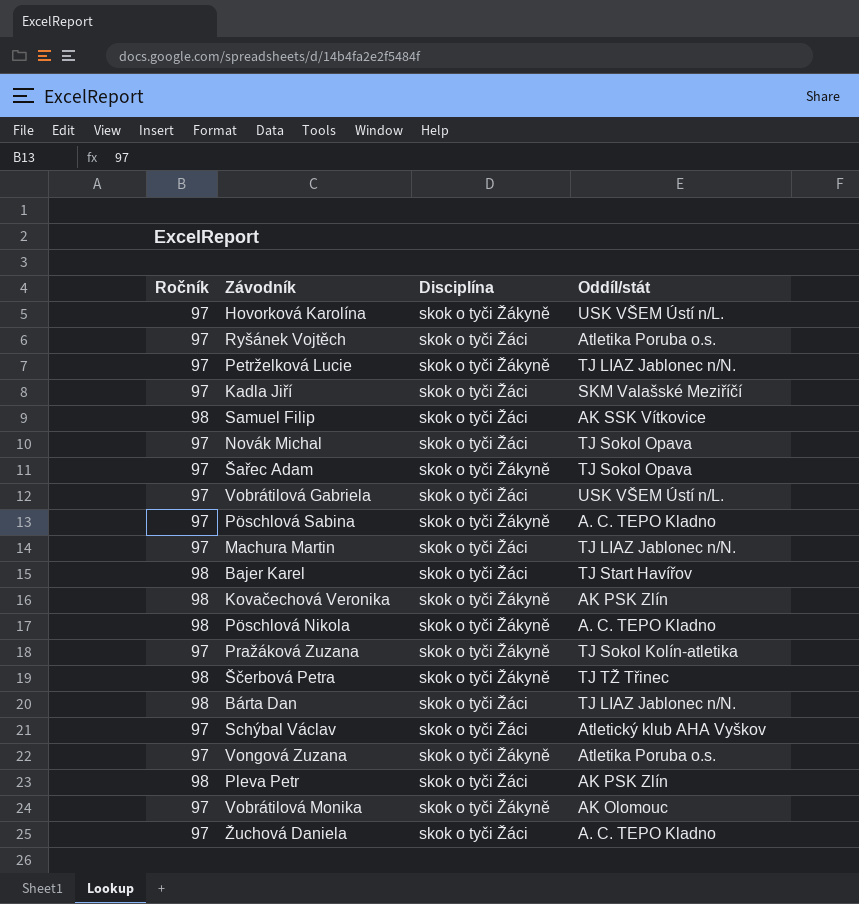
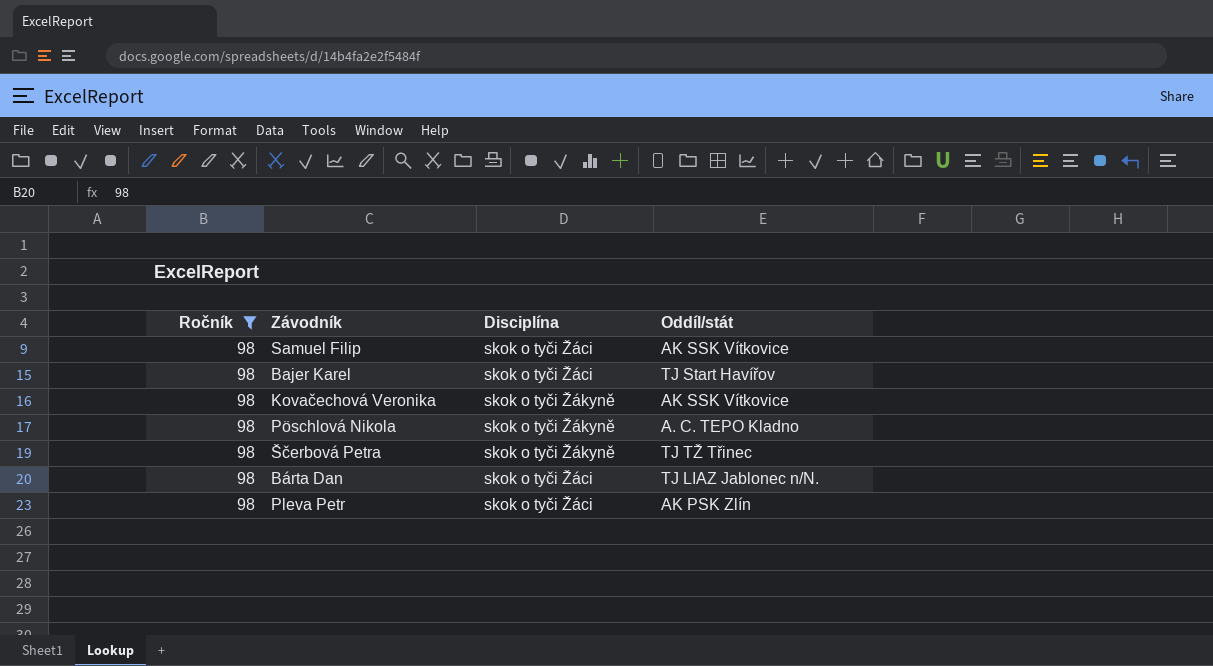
filter: none -> Ročník = 98
Kovačechová Veronika | Oddíl/stát: AK PSK Zlín -> AK SSK Vítkovice

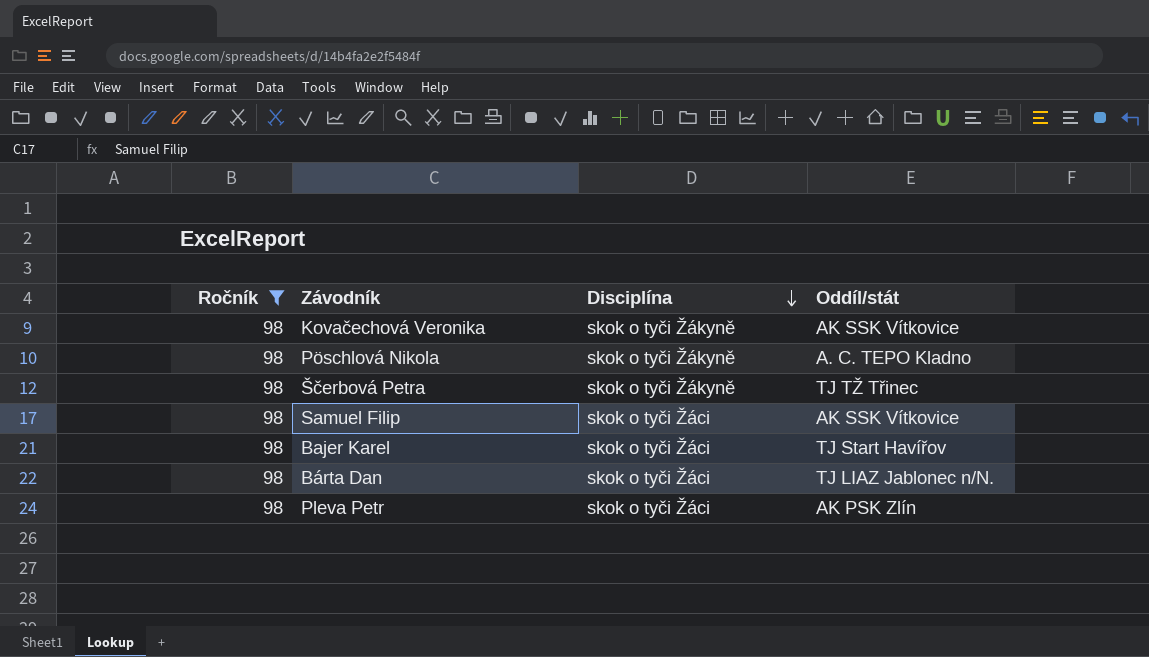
row order: none -> Disciplína descending

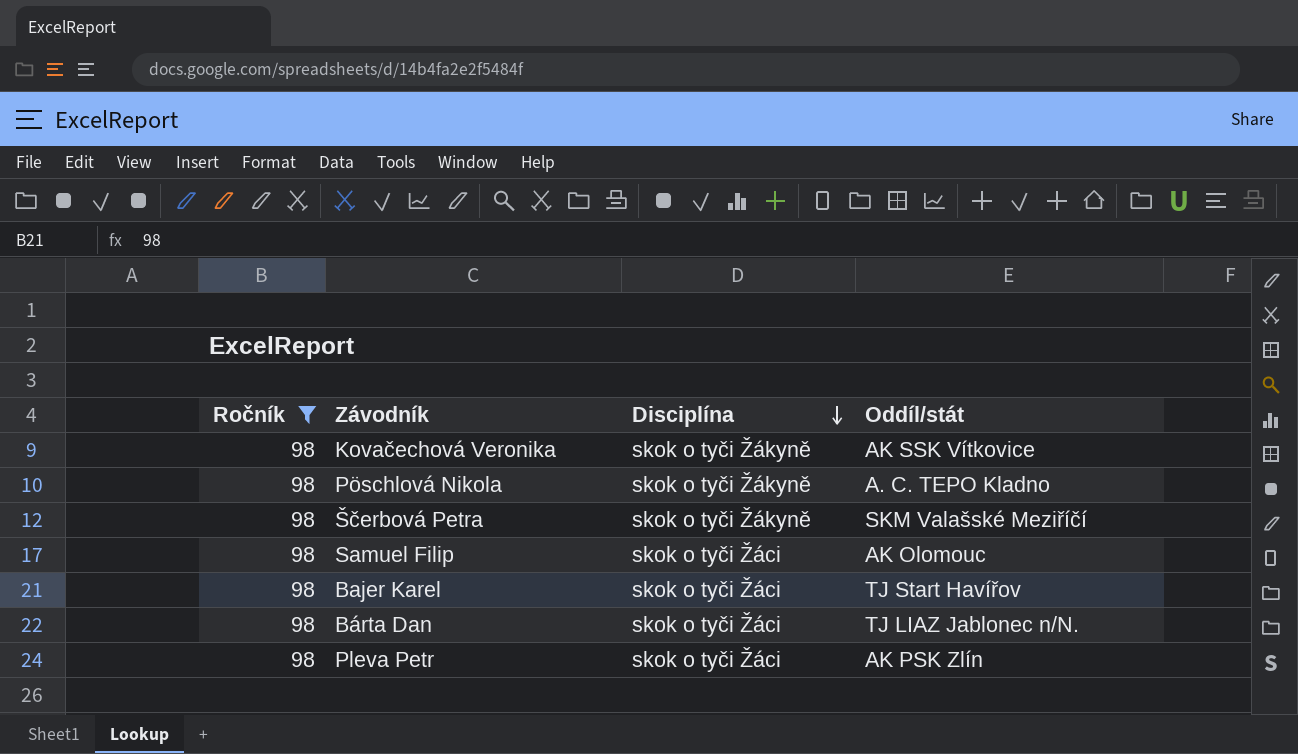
Ščerbová Petra | Oddíl/stát: TJ TŽ Třinec -> SKM Valašské Meziříčí
Samuel Filip | Oddíl/stát: AK SSK Vítkovice -> AK Olomouc

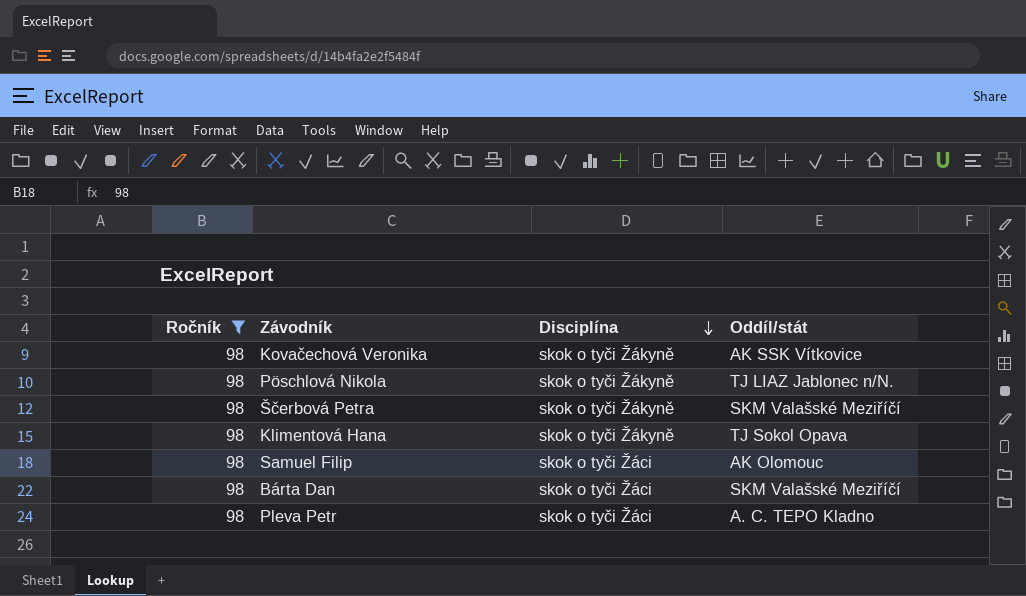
row Bajer Karel: 98 | skok o tyči Žáci | TJ Start Havířov -> none
Pöschlová Nikola | Oddíl/stát: A. C. TEPO Kladno -> TJ LIAZ Jablonec n/N.
row Klimentová Hana: none -> 98 | skok o tyči Žákyně | TJ Sokol Opava
Bárta Dan | Oddíl/stát: TJ LIAZ Jablonec n/N. -> SKM Valašské Meziříčí
Pleva Petr | Oddíl/stát: AK PSK Zlín -> A. C. TEPO Kladno

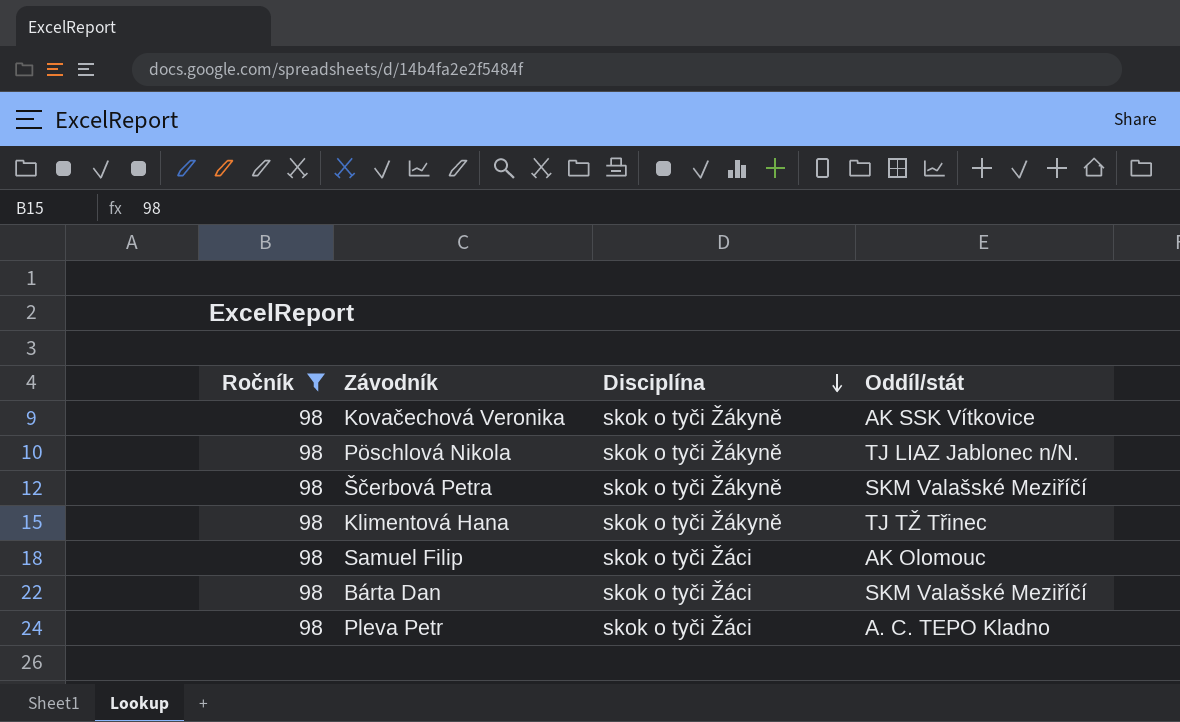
Klimentová Hana | Oddíl/stát: TJ Sokol Opava -> TJ TŽ Třinec

